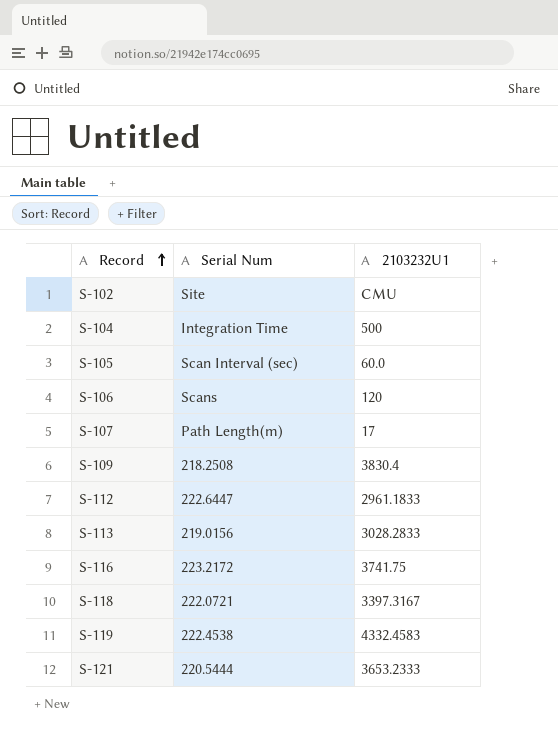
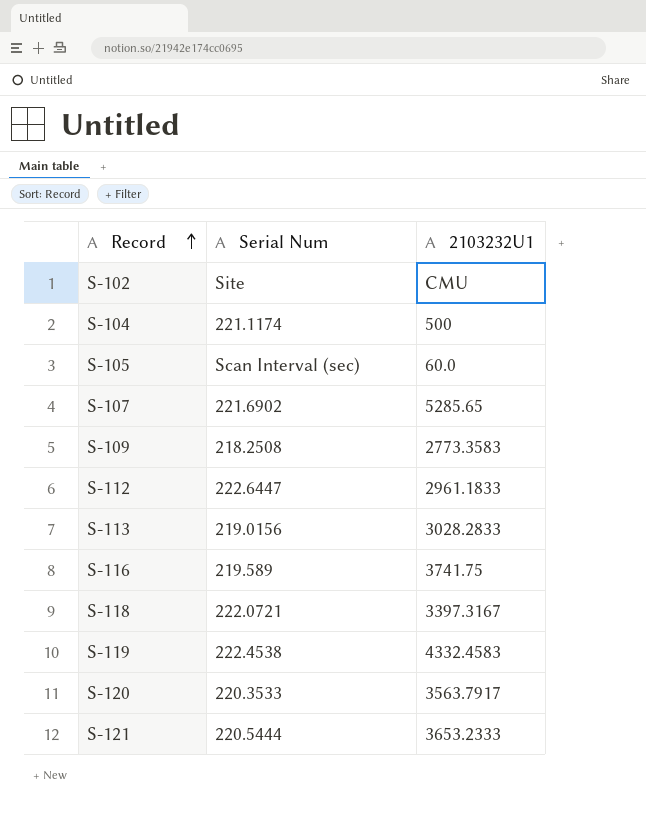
row S-106: Scans | 120 -> none
S-104 | Serial Num: Integration Time -> 221.1174
S-107 | Serial Num: Path Length(m) -> 221.6902
S-107 | 2103232U1: 17 -> 5285.65
S-109 | 2103232U1: 3830.4 -> 2773.3583
S-116 | Serial Num: 223.2172 -> 219.589
row S-120: none -> 220.3533 | 3563.7917

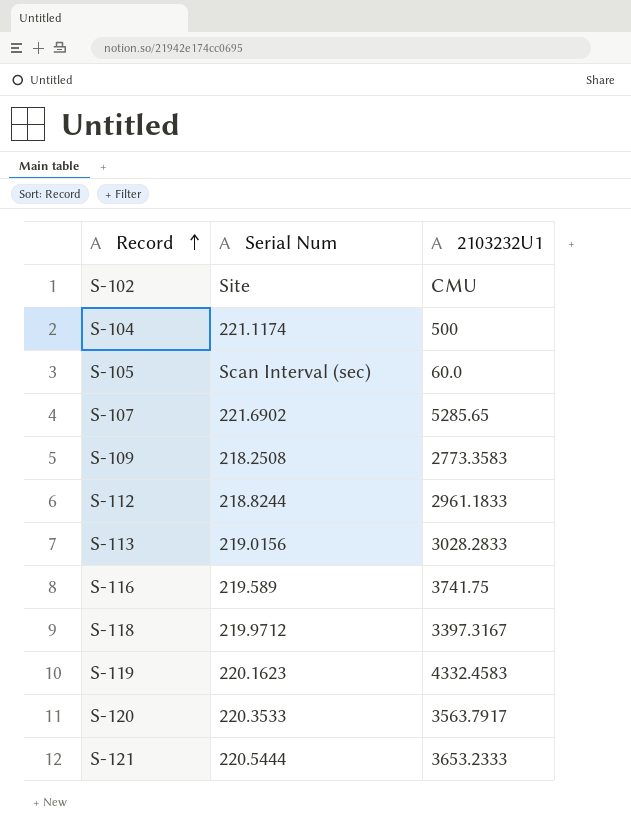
S-112 | Serial Num: 222.6447 -> 218.8244
S-118 | Serial Num: 222.0721 -> 219.9712
S-119 | Serial Num: 222.4538 -> 220.1623

